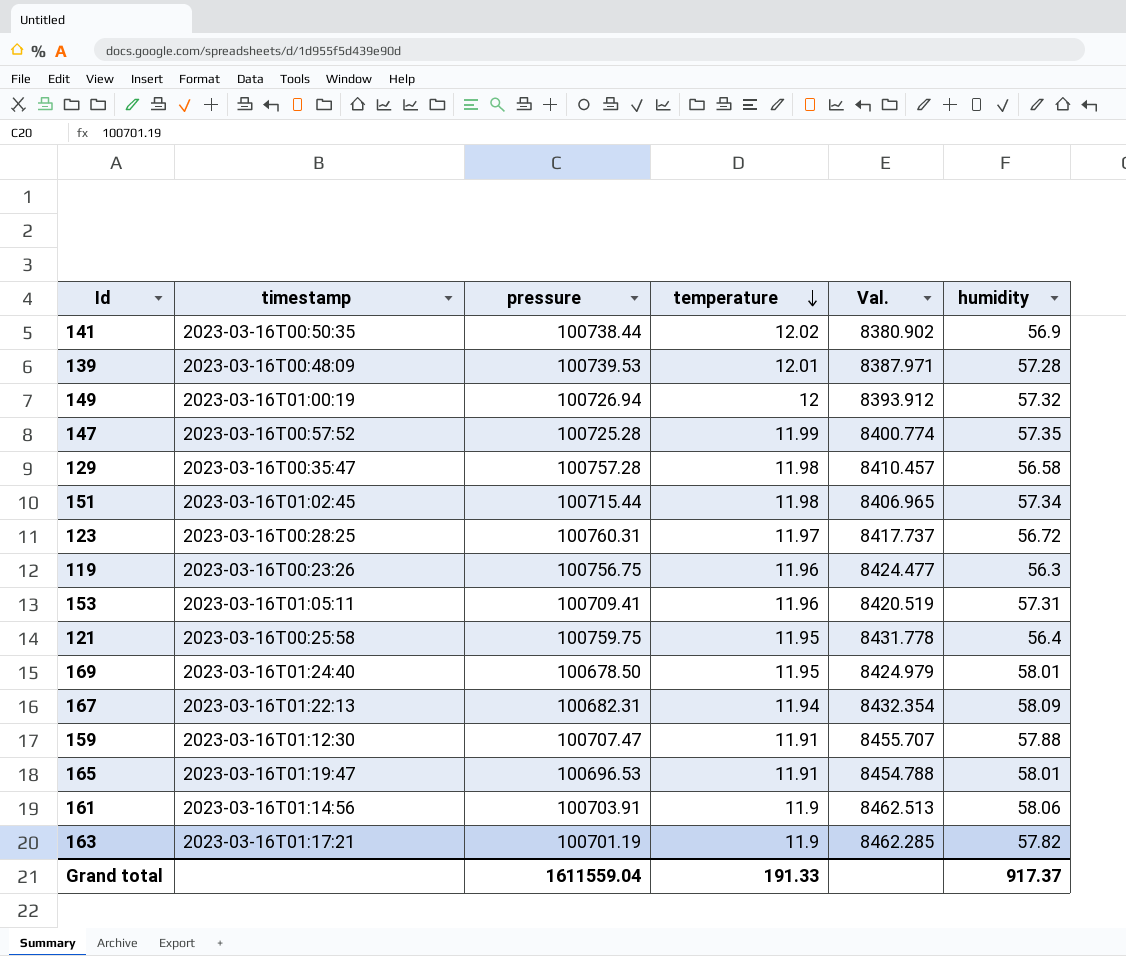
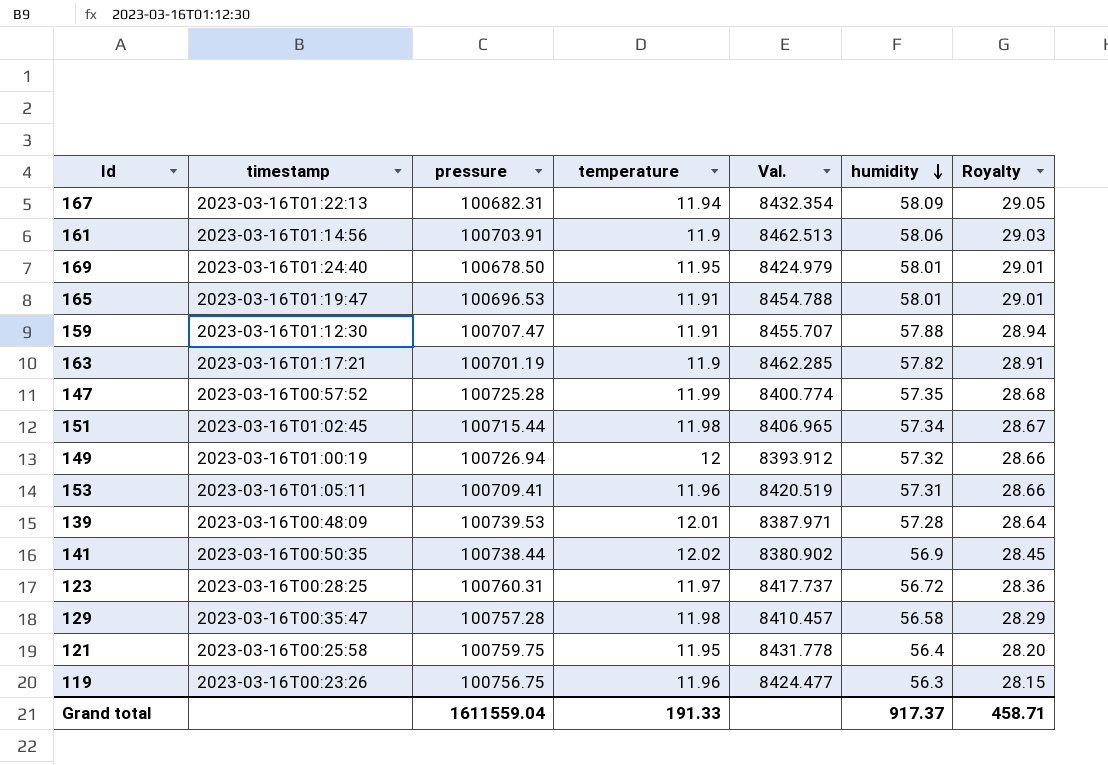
row order: temperature descending -> humidity descending
column Royalty | formula: none -> [humidity] * 0.5

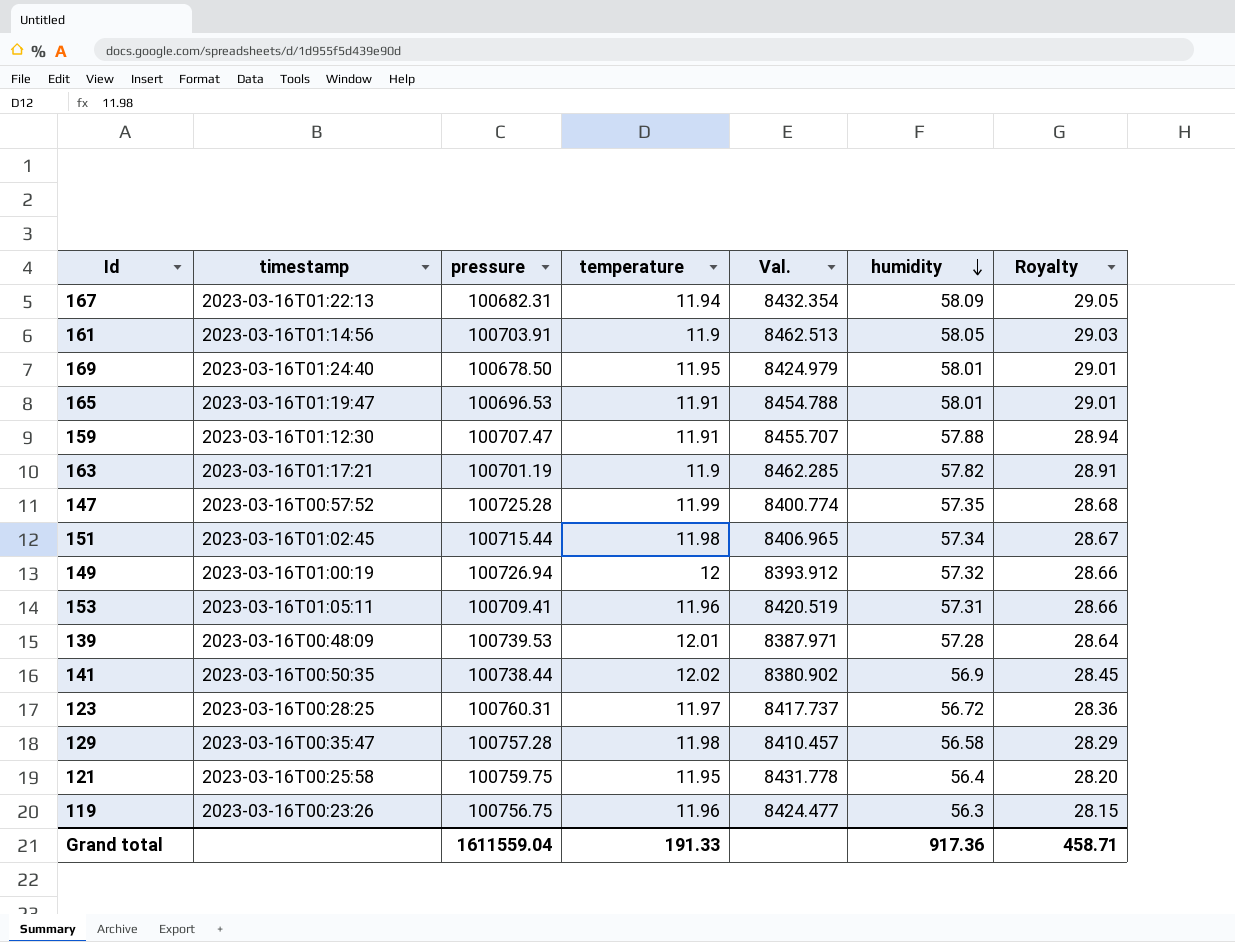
161 | humidity: 58.06 -> 58.05
Grand total | humidity: 917.37 -> 917.36

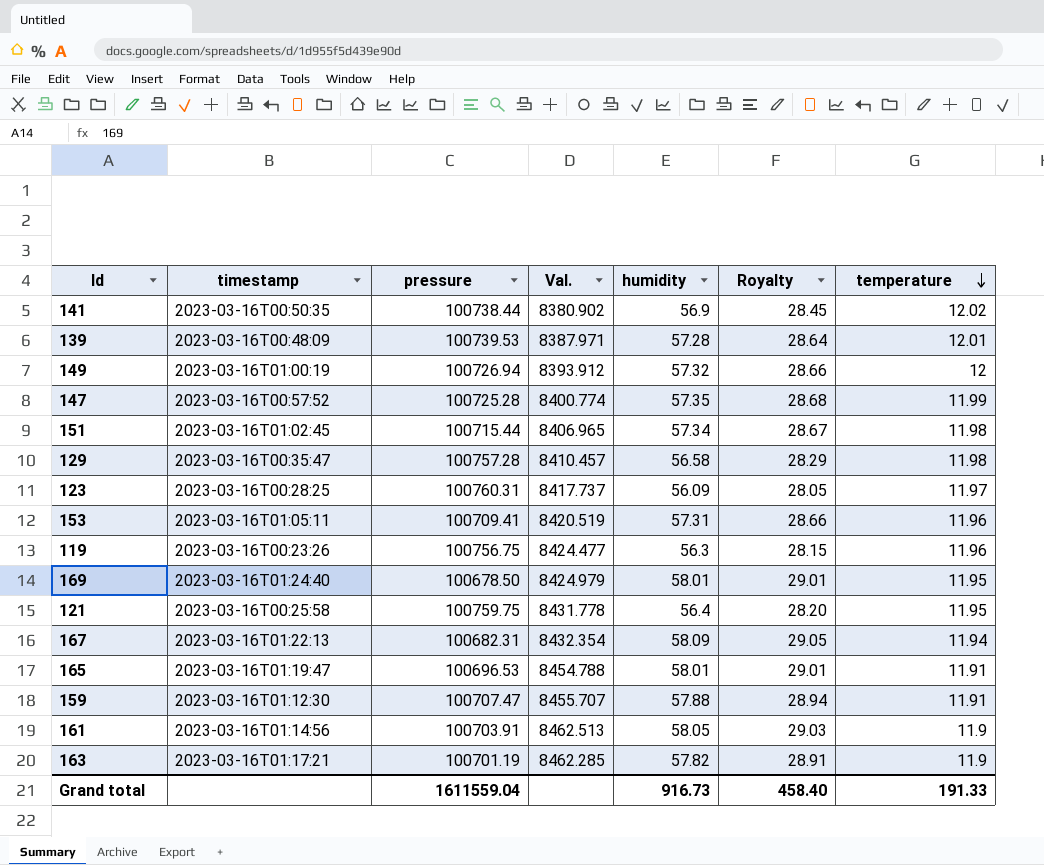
row order: humidity descending -> temperature descending
column temperature | position: 4 -> 7
123 | humidity: 56.72 -> 56.09
123 | Royalty: 28.36 -> 28.05
Grand total | humidity: 917.36 -> 916.73
Grand total | Royalty: 458.71 -> 458.40

